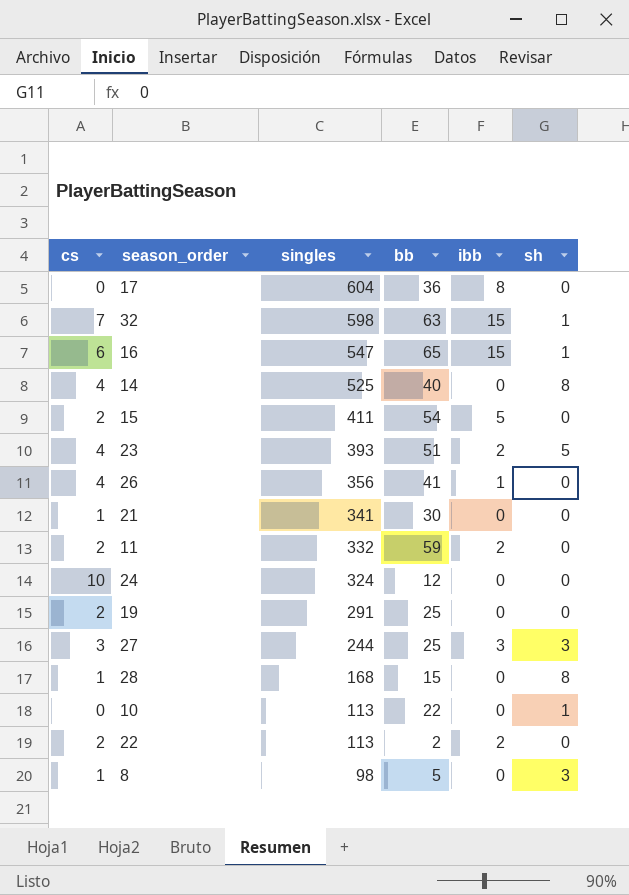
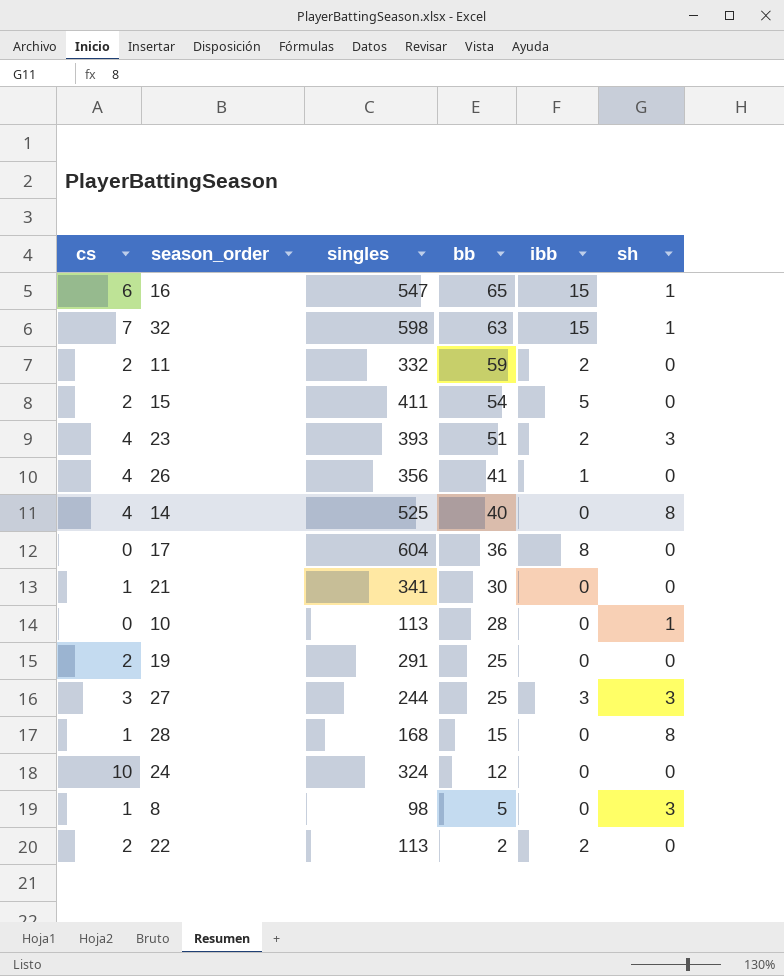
row order: singles descending -> bb descending
23 | sh: 5 -> 3
10 | bb: 22 -> 28

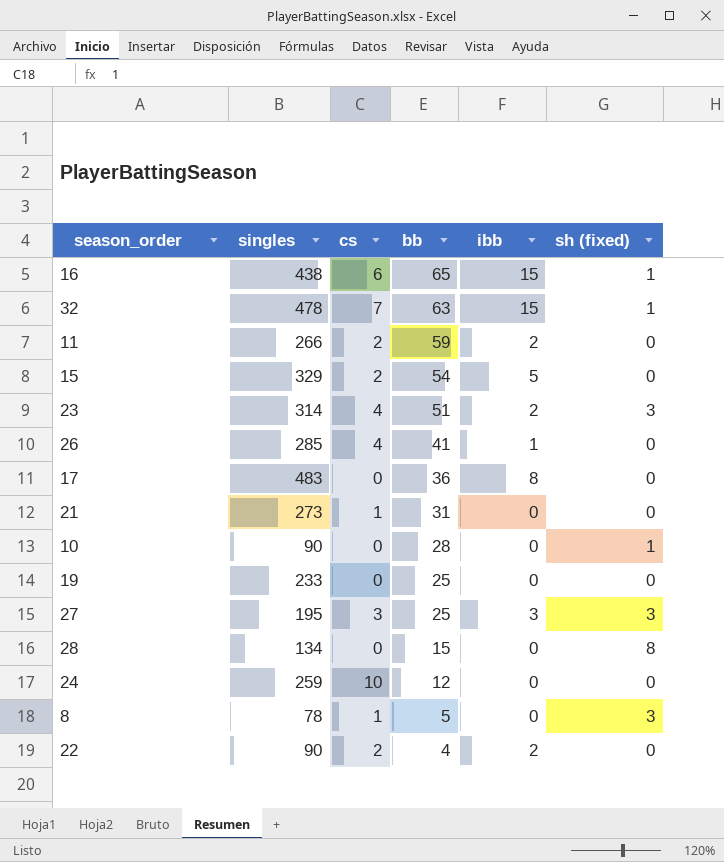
column cs | position: 1 -> 3
column name: sh -> sh (fixed)
row 14: 4 | 525 | 40 | 0 | 8 -> none
16 | singles: 547 -> 438
32 | singles: 598 -> 478
11 | singles: 332 -> 266
15 | singles: 411 -> 329
23 | singles: 393 -> 314
26 | singles: 356 -> 285
17 | singles: 604 -> 483
21 | singles: 341 -> 273
21 | bb: 30 -> 31
10 | singles: 113 -> 90
19 | singles: 291 -> 233
19 | cs: 2 -> 0
27 | singles: 244 -> 195
28 | singles: 168 -> 134
28 | cs: 1 -> 0
24 | singles: 324 -> 259
8 | singles: 98 -> 78
22 | singles: 113 -> 90
22 | bb: 2 -> 4

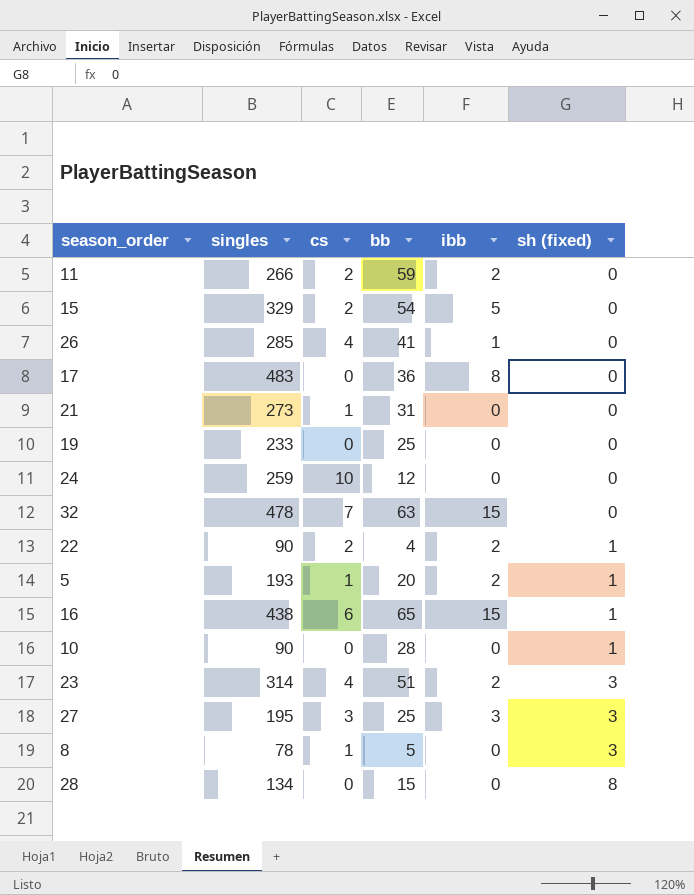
row order: bb descending -> sh (fixed) ascending
32 | sh (fixed): 1 -> 0
22 | sh (fixed): 0 -> 1
row 5: none -> 193 | 1 | 20 | 2 | 1

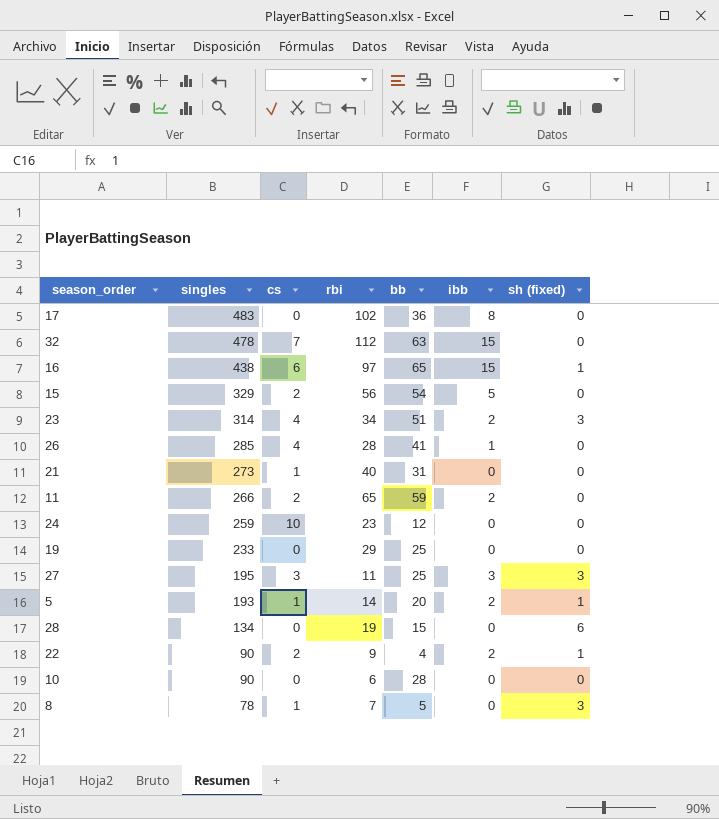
row order: sh (fixed) ascending -> singles descending
column rbi | position: none -> 4
28 | sh (fixed): 8 -> 6
10 | sh (fixed): 1 -> 0

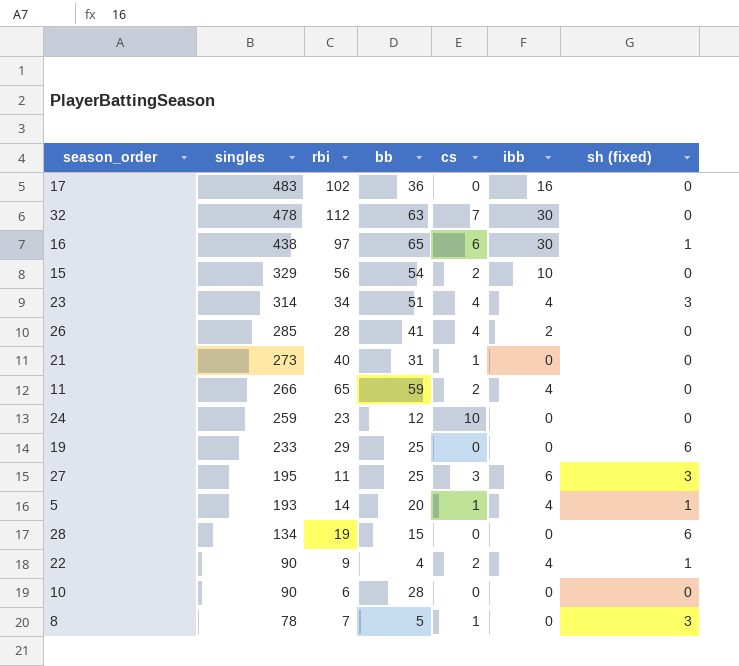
column cs | position: 3 -> 5
17 | ibb: 8 -> 16
32 | ibb: 15 -> 30
16 | ibb: 15 -> 30
15 | ibb: 5 -> 10
23 | ibb: 2 -> 4
26 | ibb: 1 -> 2
11 | ibb: 2 -> 4
19 | sh (fixed): 0 -> 6
27 | ibb: 3 -> 6
5 | ibb: 2 -> 4
22 | ibb: 2 -> 4

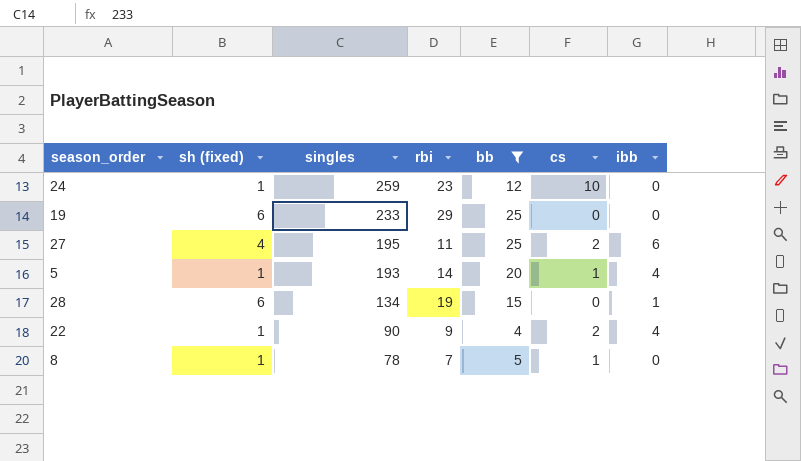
filter: none -> bb <= 25
column sh (fixed) | position: 7 -> 2
24 | sh (fixed): 0 -> 1
27 | sh (fixed): 3 -> 4
27 | cs: 3 -> 2
28 | ibb: 0 -> 1
8 | sh (fixed): 3 -> 1

